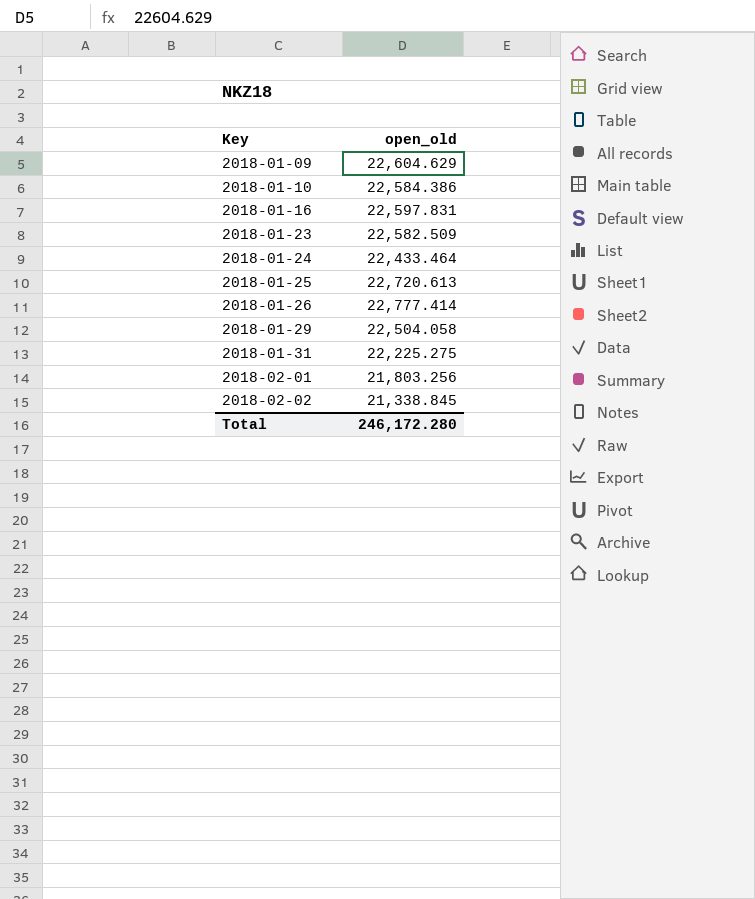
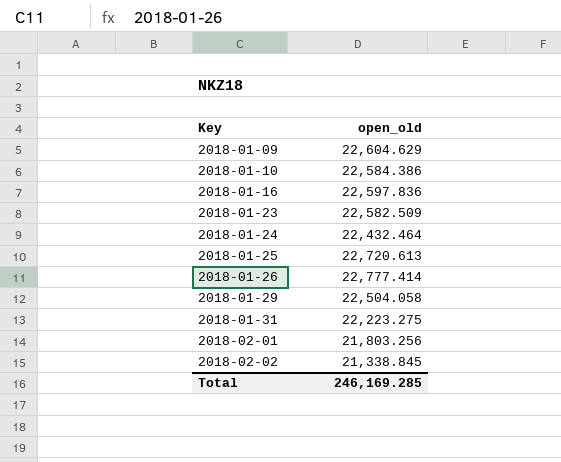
2018-01-16 | open_old: 22,597.831 -> 22,597.836
2018-01-24 | open_old: 22,433.464 -> 22,432.464
2018-01-31 | open_old: 22,225.275 -> 22,223.275
Total | open_old: 246,172.280 -> 246,169.285

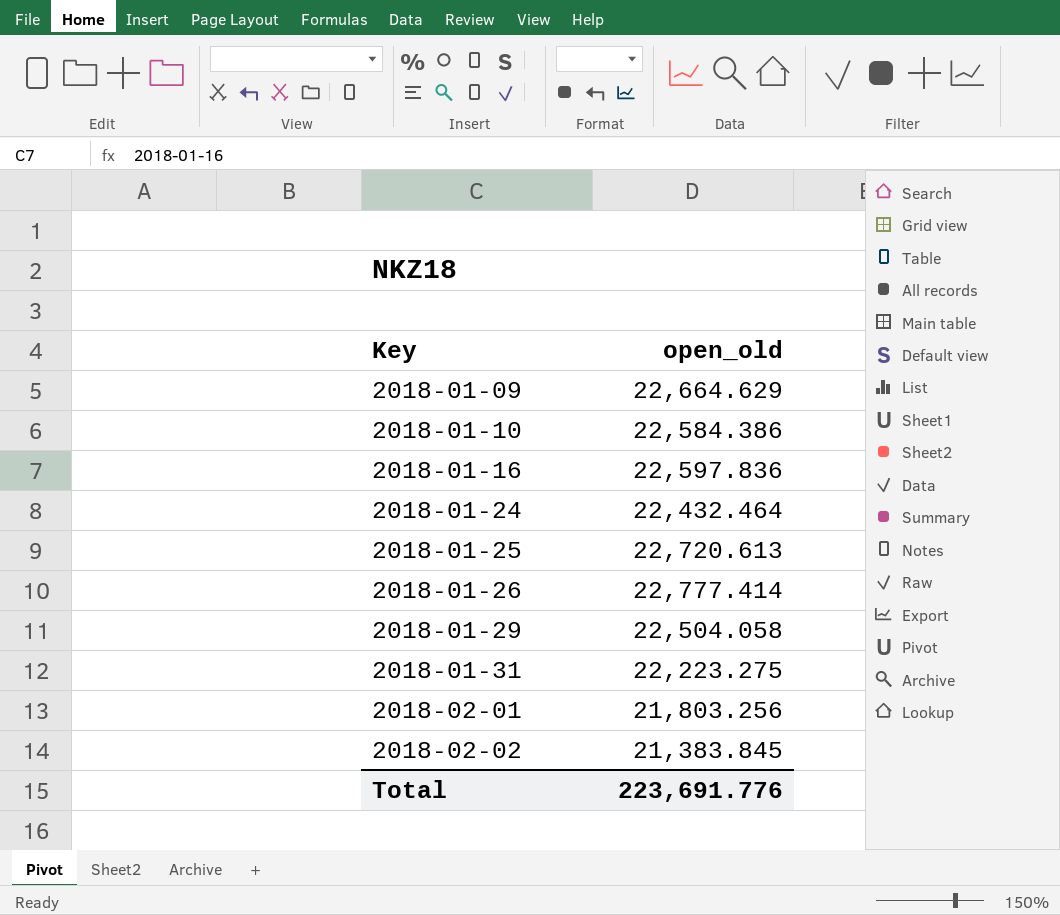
row 2018-01-23: 22,582.509 -> none
2018-01-09 | open_old: 22,604.629 -> 22,664.629
2018-02-02 | open_old: 21,338.845 -> 21,383.845
Total | open_old: 246,169.285 -> 223,691.776

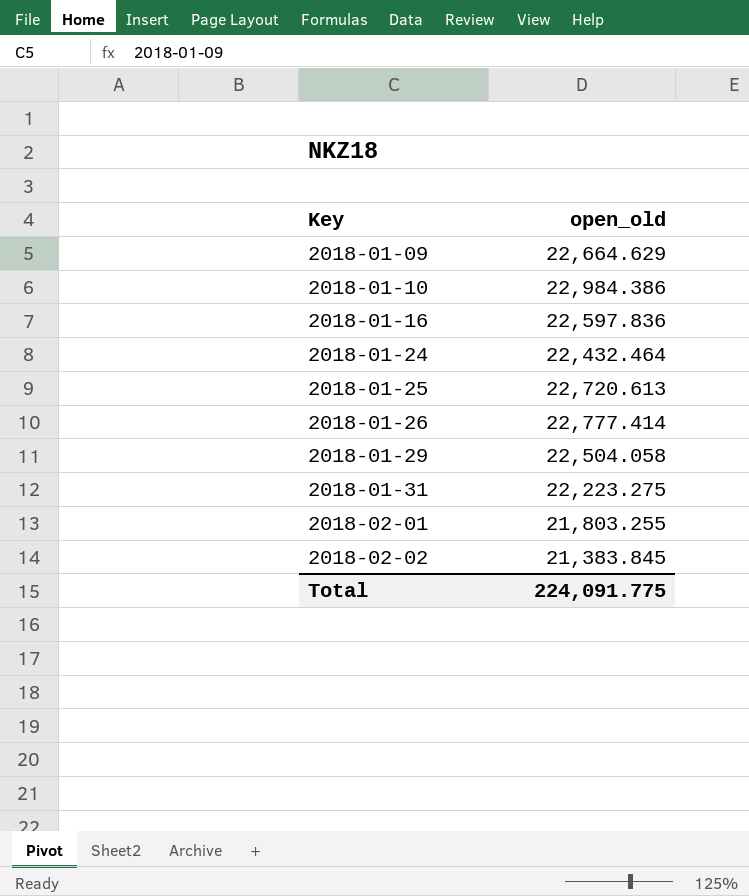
2018-01-10 | open_old: 22,584.386 -> 22,984.386
2018-02-01 | open_old: 21,803.256 -> 21,803.255
Total | open_old: 223,691.776 -> 224,091.775

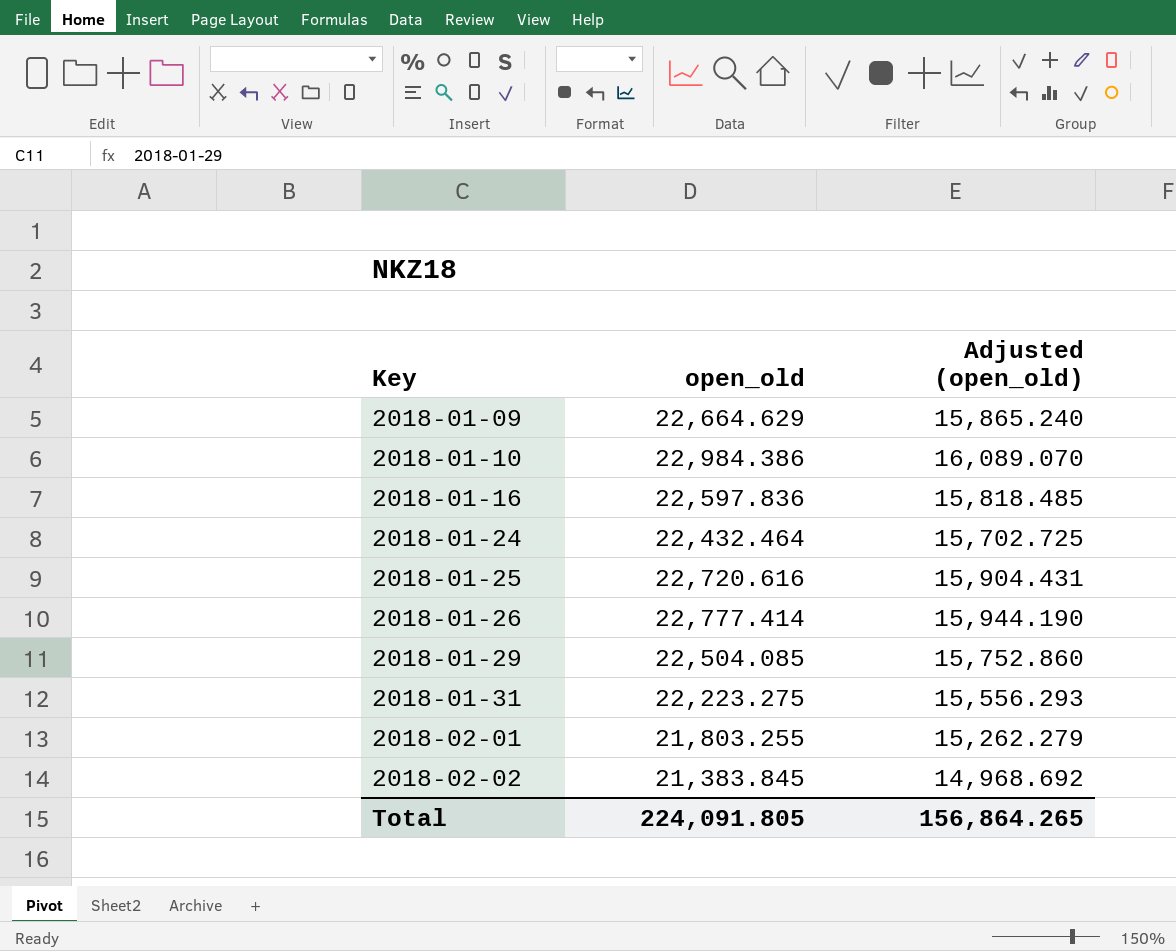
column Adjusted (open_old) | formula: none -> [open_old] * 0.7
2018-01-25 | open_old: 22,720.613 -> 22,720.616
2018-01-29 | open_old: 22,504.058 -> 22,504.085
Total | open_old: 224,091.775 -> 224,091.805

